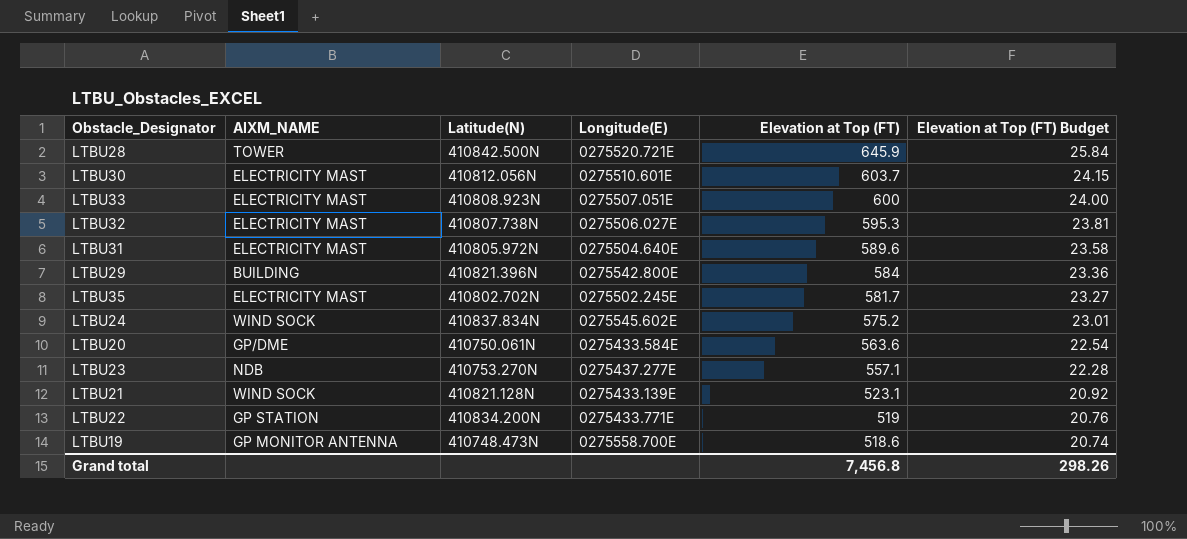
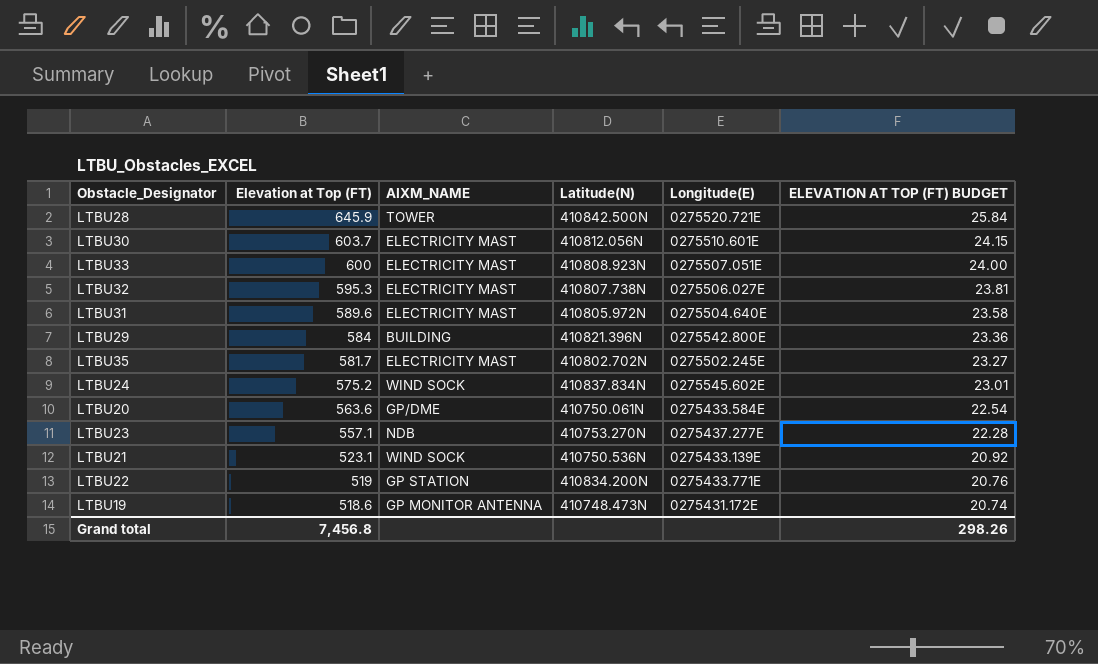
column Elevation at Top (FT) | position: 5 -> 2
column name: Elevation at Top (FT) Budget -> ELEVATION AT TOP (FT) BUDGET
LTBU21 | Latitude(N): 410821.128N -> 410750.536N
LTBU19 | Longitude(E): 0275558.700E -> 0275431.172E

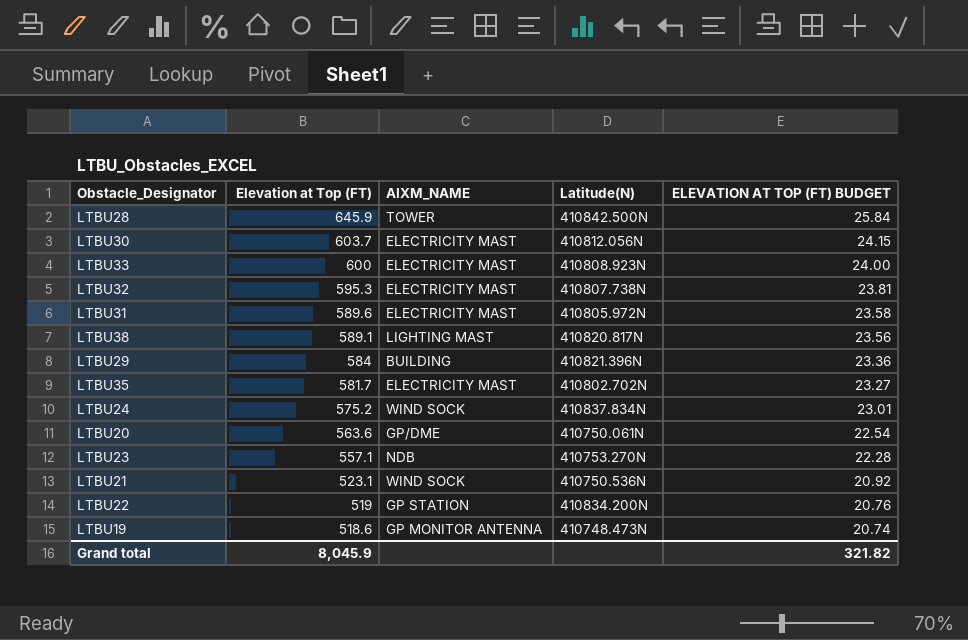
column Longitude(E) | position: 5 -> none
row LTBU38: none -> 589.1 | LIGHTING MAST | 410820.817N | 23.56
Grand total | Elevation at Top (FT): 7,456.8 -> 8,045.9
Grand total | ELEVATION AT TOP (FT) BUDGET: 298.26 -> 321.82

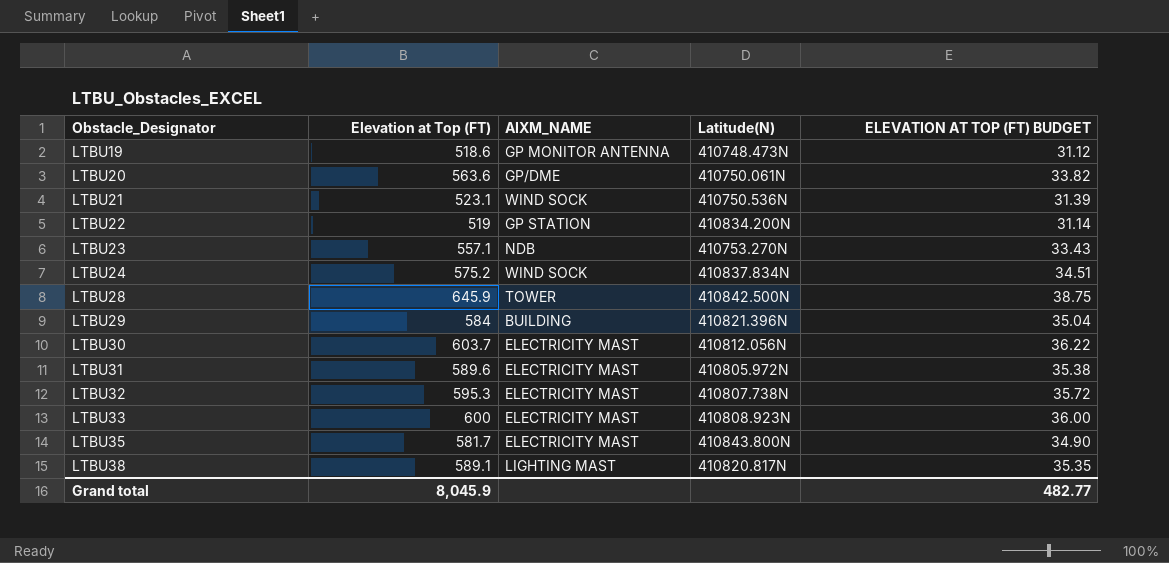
row order: Elevation at Top (FT) descending -> Obstacle_Designator ascending
column ELEVATION AT TOP (FT) BUDGET | formula: [Elevation at Top (FT)] * 0.04 -> [Elevation at Top (FT)] * 0.06
LTBU35 | Latitude(N): 410802.702N -> 410843.800N
Grand total | ELEVATION AT TOP (FT) BUDGET: 321.82 -> 482.77

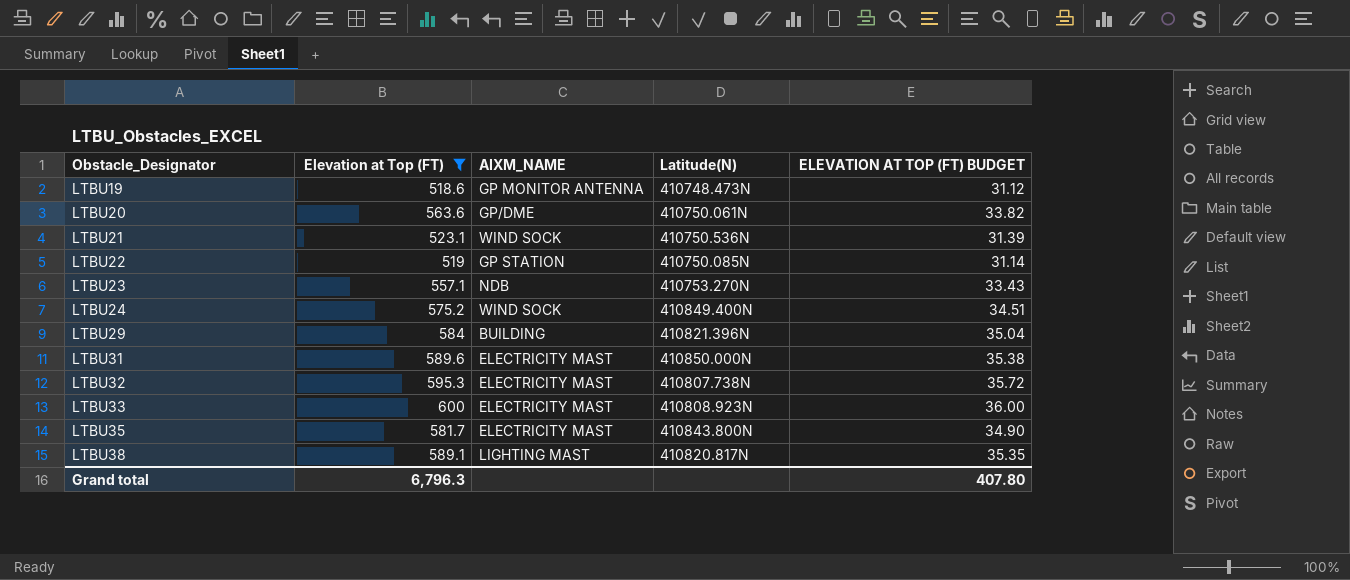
filter: none -> Elevation at Top (FT) <= 600
LTBU22 | Latitude(N): 410834.200N -> 410750.085N
LTBU24 | Latitude(N): 410837.834N -> 410849.400N
LTBU31 | Latitude(N): 410805.972N -> 410850.000N
Grand total | Elevation at Top (FT): 8,045.9 -> 6,796.3
Grand total | ELEVATION AT TOP (FT) BUDGET: 482.77 -> 407.80

